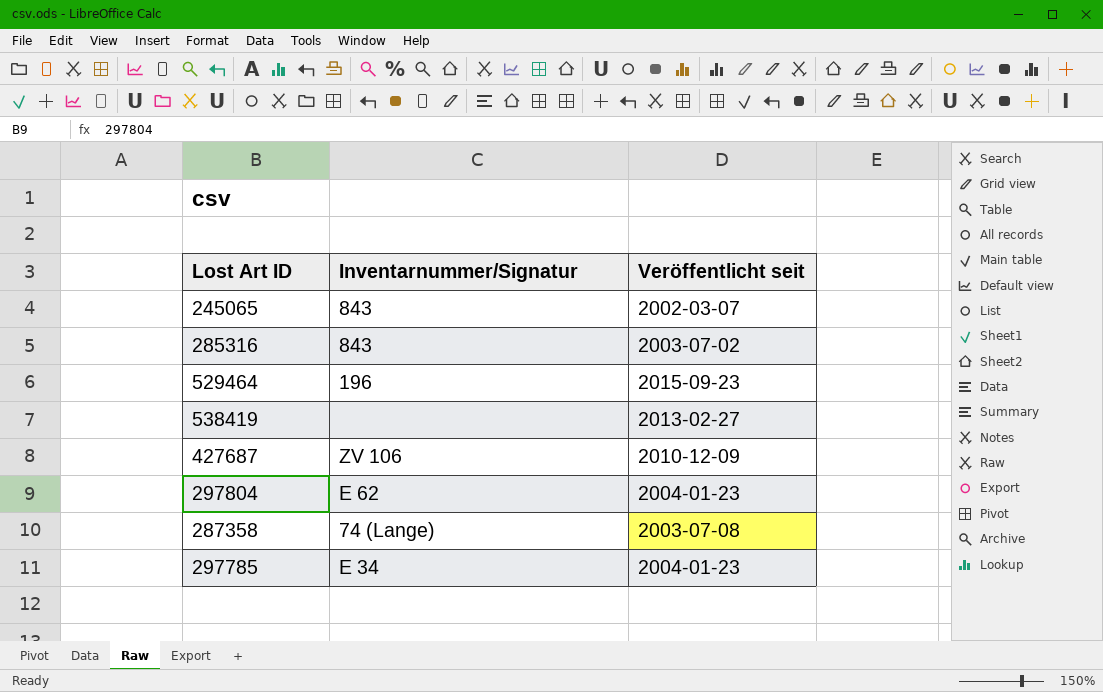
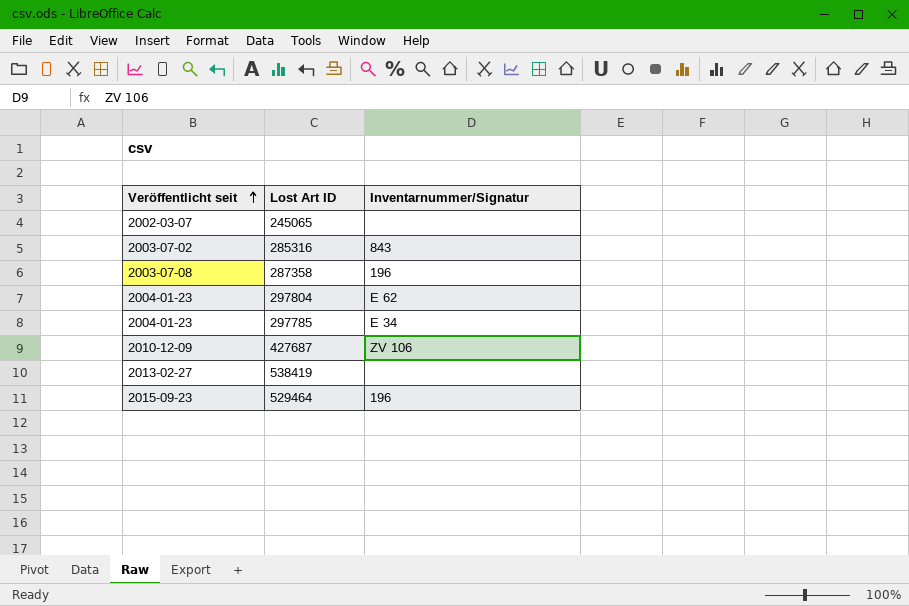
row order: none -> Veröffentlicht seit ascending
column Veröffentlicht seit | position: 3 -> 1
245065 | Inventarnummer/Signatur: 843 -> none
287358 | Inventarnummer/Signatur: 74 (Lange) -> 196

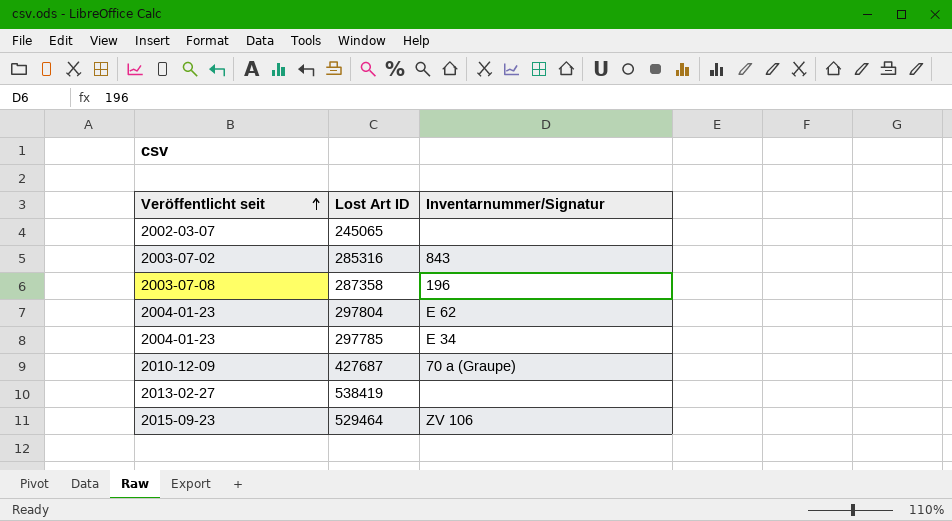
427687 | Inventarnummer/Signatur: ZV 106 -> 70 a (Graupe)
529464 | Inventarnummer/Signatur: 196 -> ZV 106

